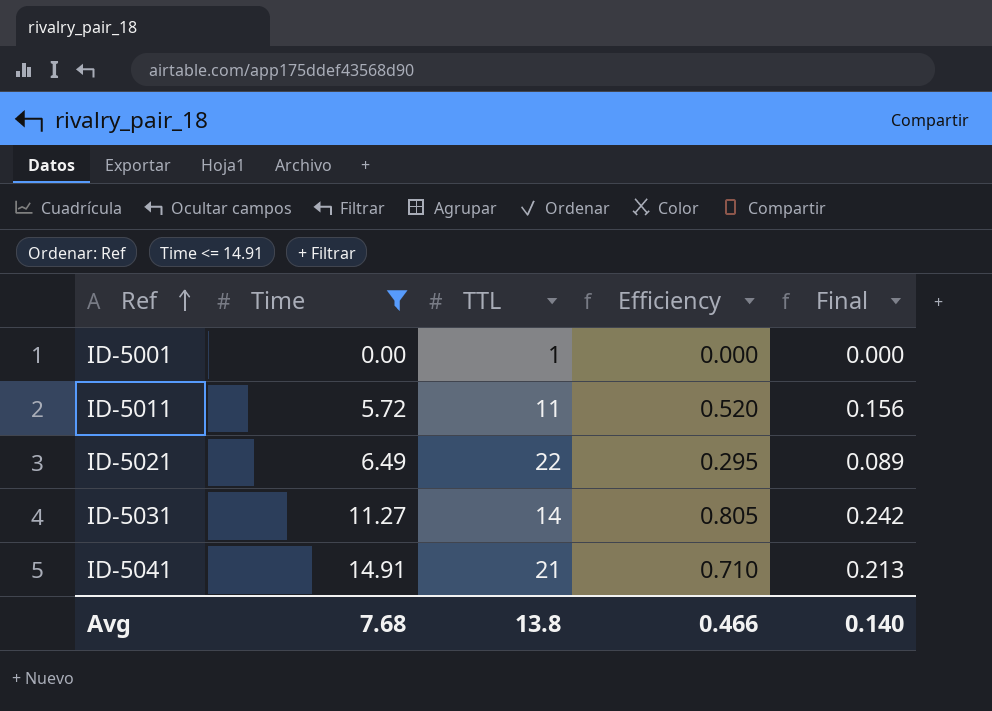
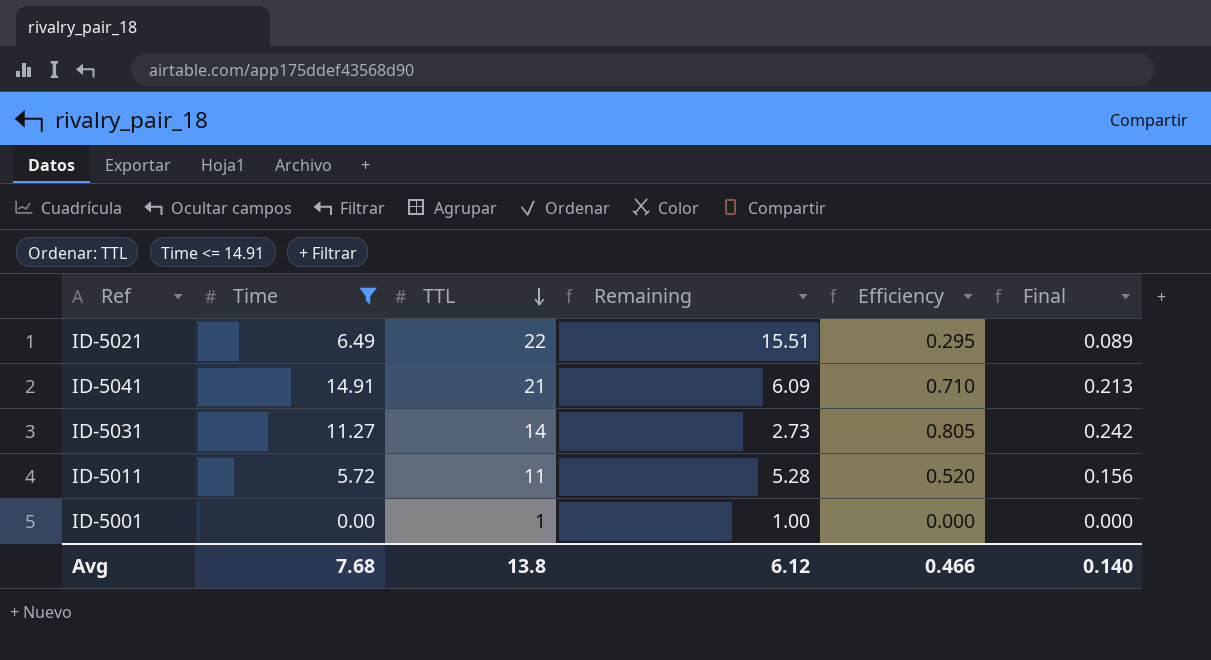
row order: Ref ascending -> TTL descending
column Remaining | formula: none -> [TTL] - [Time]

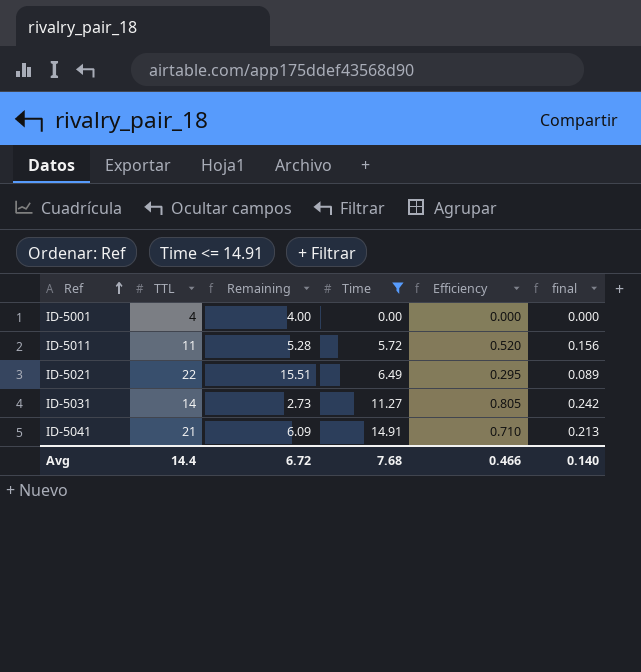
row order: TTL descending -> Ref ascending
column Time | position: 2 -> 4
column name: Final -> final
ID-5001 | TTL: 1 -> 4
ID-5001 | Remaining: 1.00 -> 4.00
Avg | TTL: 13.8 -> 14.4
Avg | Remaining: 6.12 -> 6.72

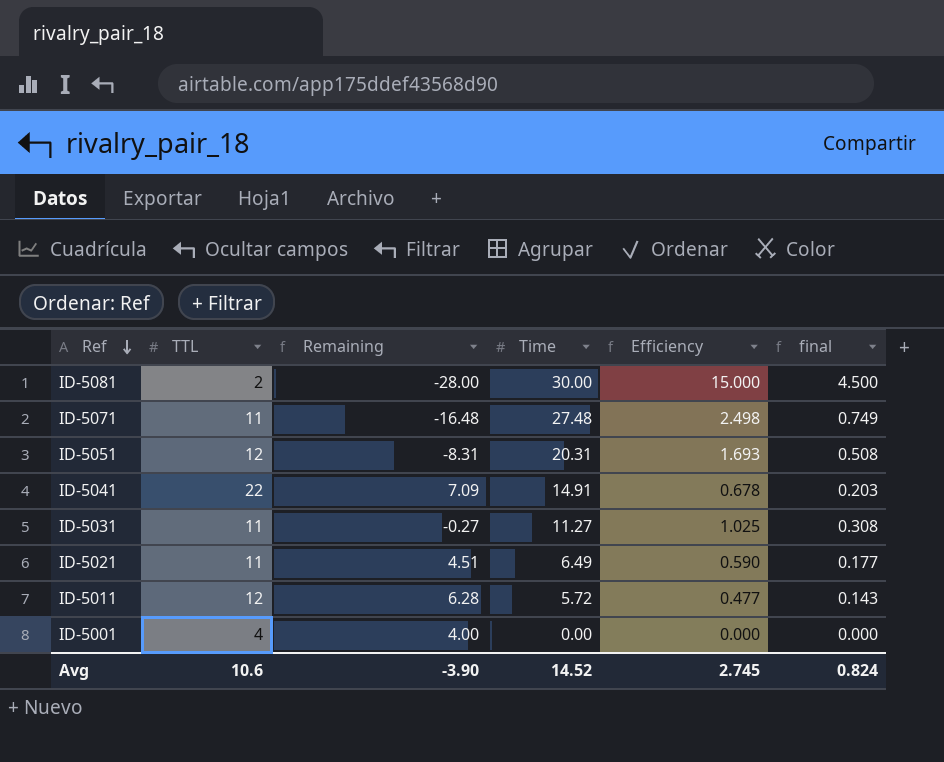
filter: Time <= 14.91 -> none
row order: Ref ascending -> Ref descending
ID-5041 | TTL: 21 -> 22
ID-5041 | Remaining: 6.09 -> 7.09
ID-5041 | Efficiency: 0.710 -> 0.678
ID-5041 | final: 0.213 -> 0.203
ID-5031 | TTL: 14 -> 11
ID-5031 | Remaining: 2.73 -> -0.27
ID-5031 | Efficiency: 0.805 -> 1.025
ID-5031 | final: 0.242 -> 0.308
ID-5021 | TTL: 22 -> 11
ID-5021 | Remaining: 15.51 -> 4.51
ID-5021 | Efficiency: 0.295 -> 0.590
ID-5021 | final: 0.089 -> 0.177
ID-5011 | TTL: 11 -> 12
ID-5011 | Remaining: 5.28 -> 6.28
ID-5011 | Efficiency: 0.520 -> 0.477
ID-5011 | final: 0.156 -> 0.143
Avg | TTL: 14.4 -> 10.6
Avg | Remaining: 6.72 -> -3.90
Avg | Time: 7.68 -> 14.52
Avg | Efficiency: 0.466 -> 2.745
Avg | final: 0.140 -> 0.824

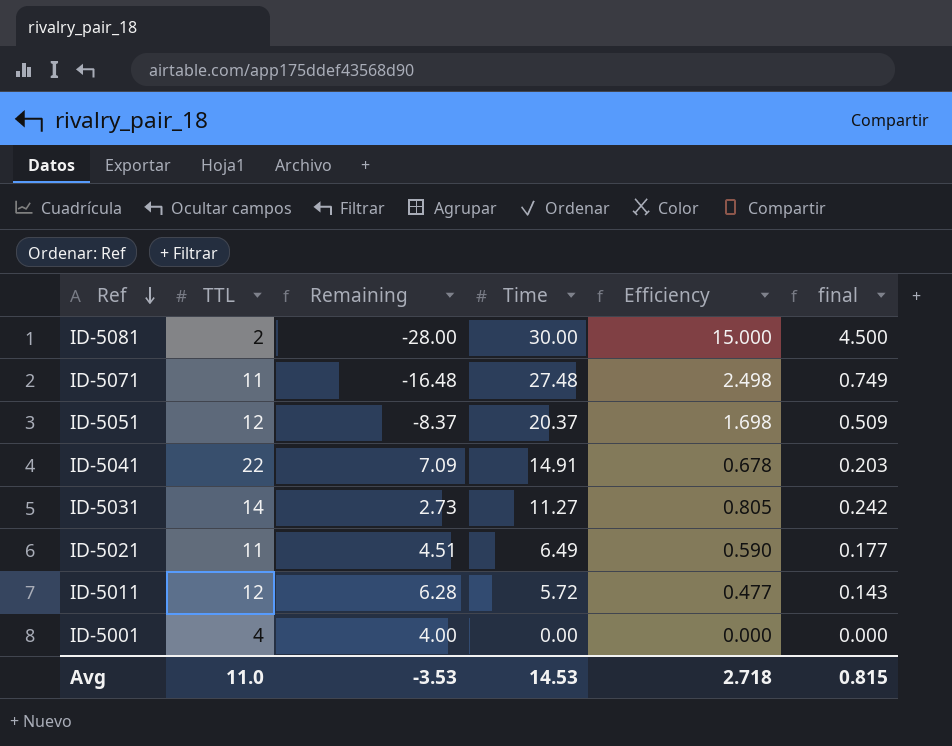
ID-5051 | Remaining: -8.31 -> -8.37
ID-5051 | Time: 20.31 -> 20.37
ID-5051 | Efficiency: 1.693 -> 1.698
ID-5051 | final: 0.508 -> 0.509
ID-5031 | TTL: 11 -> 14
ID-5031 | Remaining: -0.27 -> 2.73
ID-5031 | Efficiency: 1.025 -> 0.805
ID-5031 | final: 0.308 -> 0.242
Avg | TTL: 10.6 -> 11.0
Avg | Remaining: -3.90 -> -3.53
Avg | Time: 14.52 -> 14.53
Avg | Efficiency: 2.745 -> 2.718
Avg | final: 0.824 -> 0.815

